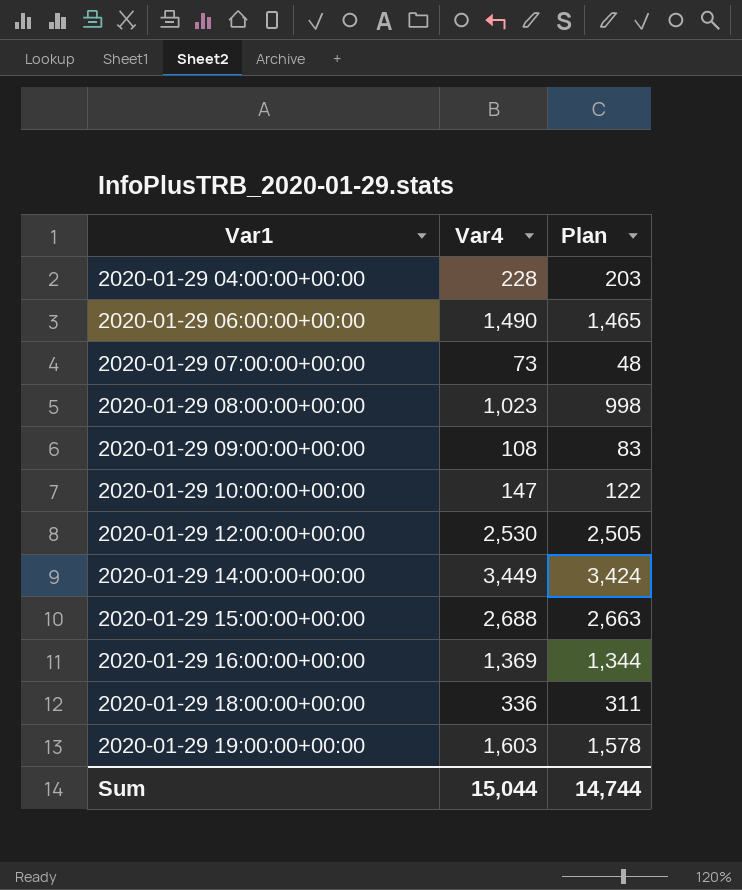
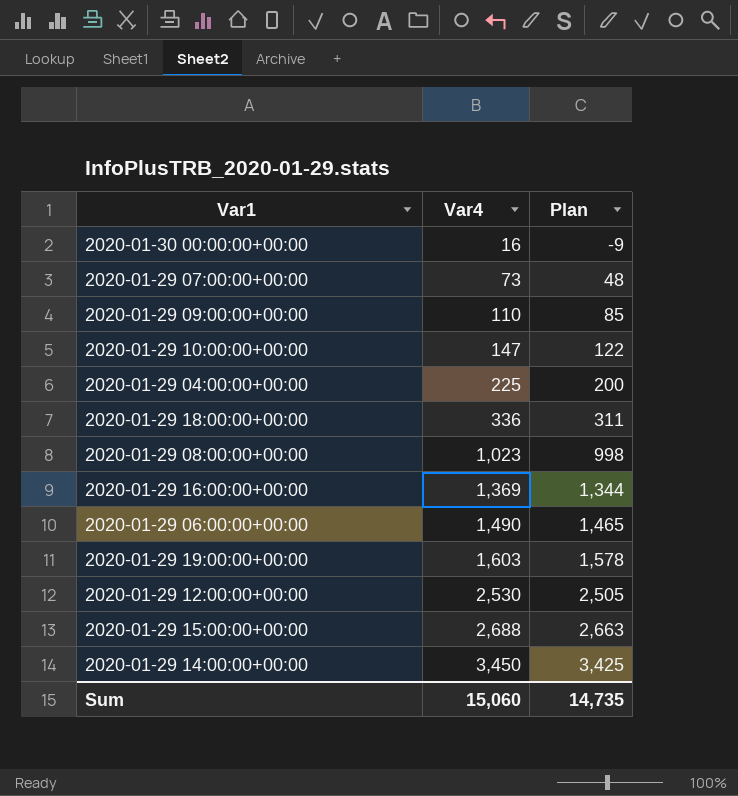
row order: Var1 ascending -> Var4 ascending
row 2020-01-30 00:00:00+00:00: none -> 16 | -9
2020-01-29 09:00:00+00:00 | Var4: 108 -> 110
2020-01-29 09:00:00+00:00 | Plan: 83 -> 85
2020-01-29 04:00:00+00:00 | Var4: 228 -> 225
2020-01-29 04:00:00+00:00 | Plan: 203 -> 200
2020-01-29 14:00:00+00:00 | Var4: 3,449 -> 3,450
2020-01-29 14:00:00+00:00 | Plan: 3,424 -> 3,425
Sum | Var4: 15,044 -> 15,060
Sum | Plan: 14,744 -> 14,735

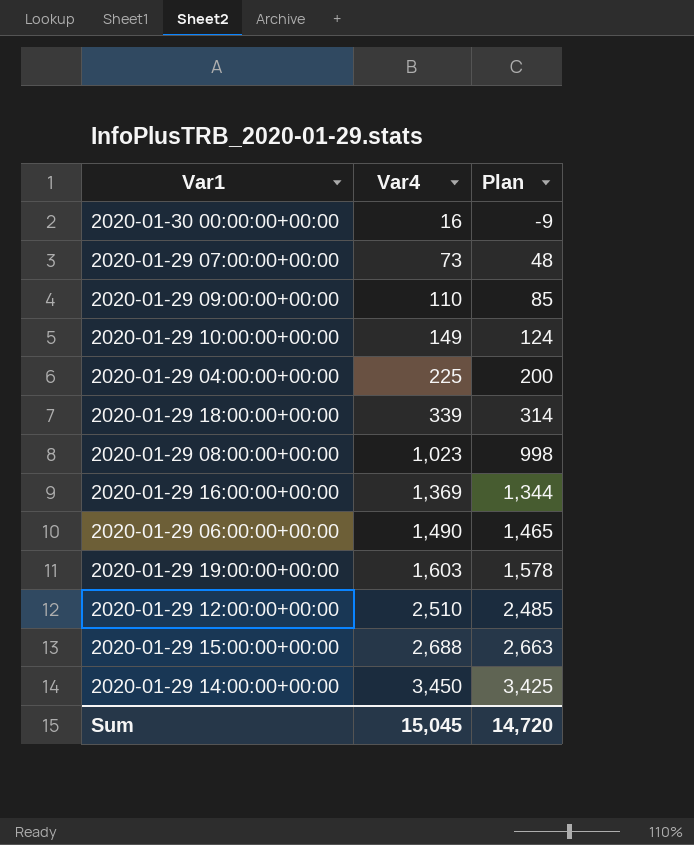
2020-01-29 10:00:00+00:00 | Var4: 147 -> 149
2020-01-29 10:00:00+00:00 | Plan: 122 -> 124
2020-01-29 18:00:00+00:00 | Var4: 336 -> 339
2020-01-29 18:00:00+00:00 | Plan: 311 -> 314
2020-01-29 12:00:00+00:00 | Var4: 2,530 -> 2,510
2020-01-29 12:00:00+00:00 | Plan: 2,505 -> 2,485
Sum | Var4: 15,060 -> 15,045
Sum | Plan: 14,735 -> 14,720

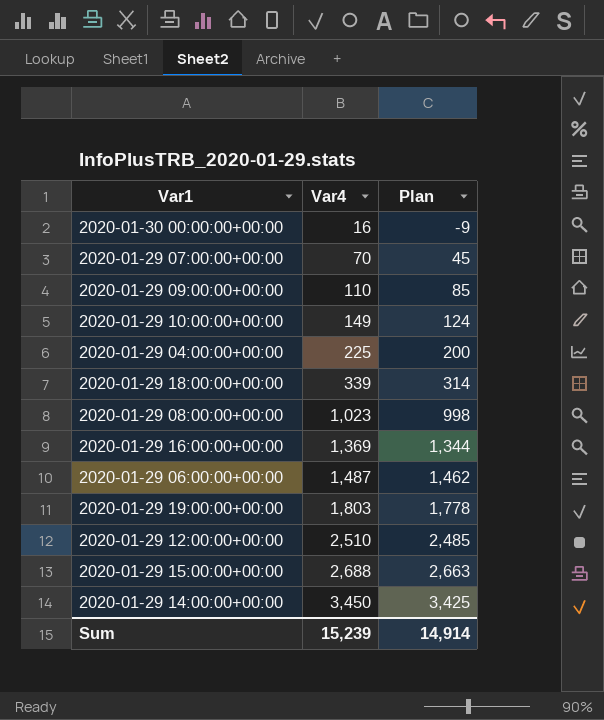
2020-01-29 07:00:00+00:00 | Var4: 73 -> 70
2020-01-29 07:00:00+00:00 | Plan: 48 -> 45
2020-01-29 06:00:00+00:00 | Var4: 1,490 -> 1,487
2020-01-29 06:00:00+00:00 | Plan: 1,465 -> 1,462
2020-01-29 19:00:00+00:00 | Var4: 1,603 -> 1,803
2020-01-29 19:00:00+00:00 | Plan: 1,578 -> 1,778
Sum | Var4: 15,045 -> 15,239
Sum | Plan: 14,720 -> 14,914

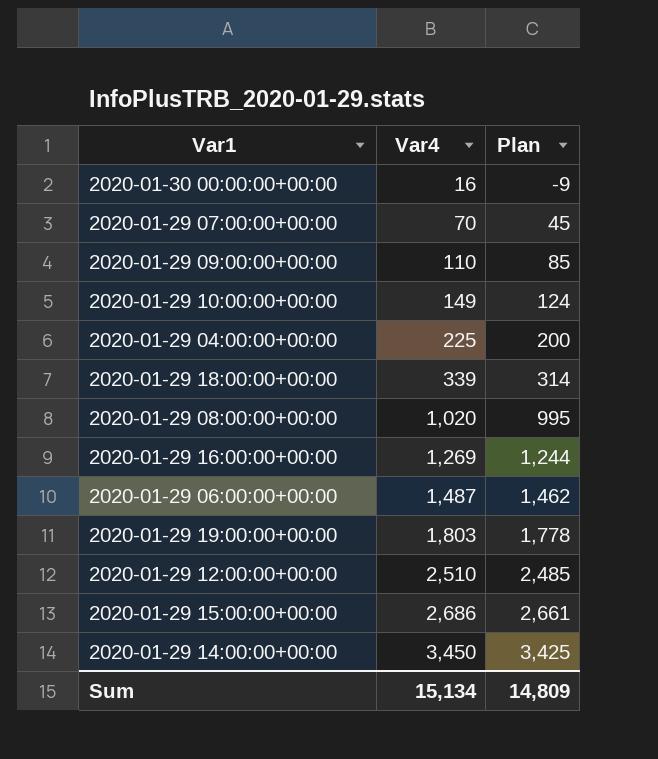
2020-01-29 08:00:00+00:00 | Var4: 1,023 -> 1,020
2020-01-29 08:00:00+00:00 | Plan: 998 -> 995
2020-01-29 16:00:00+00:00 | Var4: 1,369 -> 1,269
2020-01-29 16:00:00+00:00 | Plan: 1,344 -> 1,244
2020-01-29 15:00:00+00:00 | Var4: 2,688 -> 2,686
2020-01-29 15:00:00+00:00 | Plan: 2,663 -> 2,661
Sum | Var4: 15,239 -> 15,134
Sum | Plan: 14,914 -> 14,809

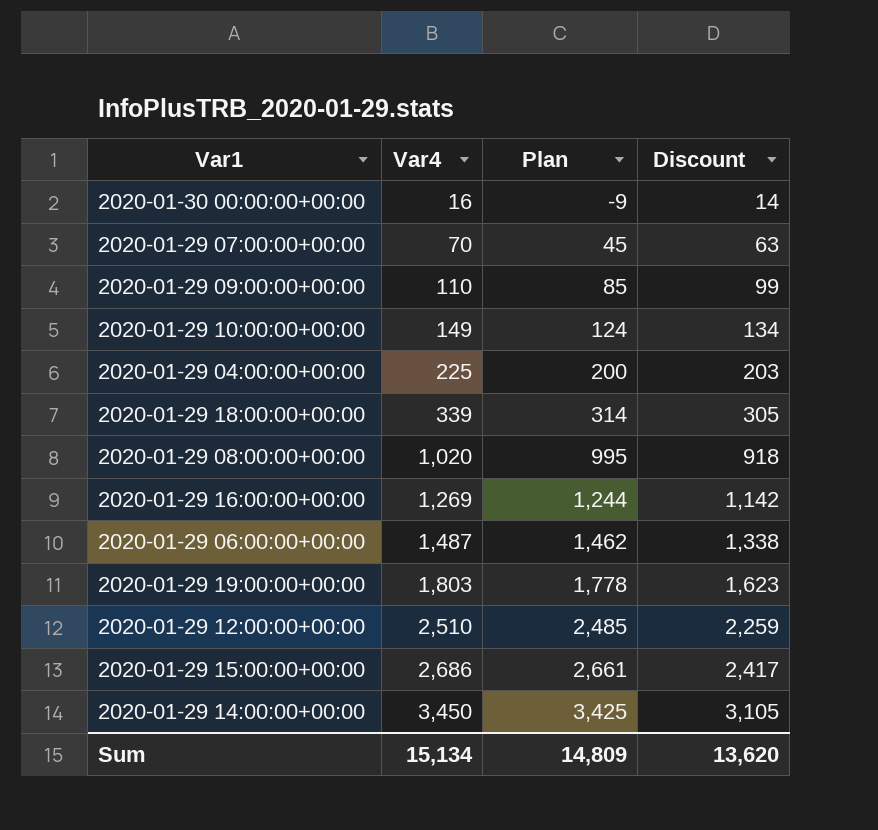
column Discount | formula: none -> [Var4] * 0.9

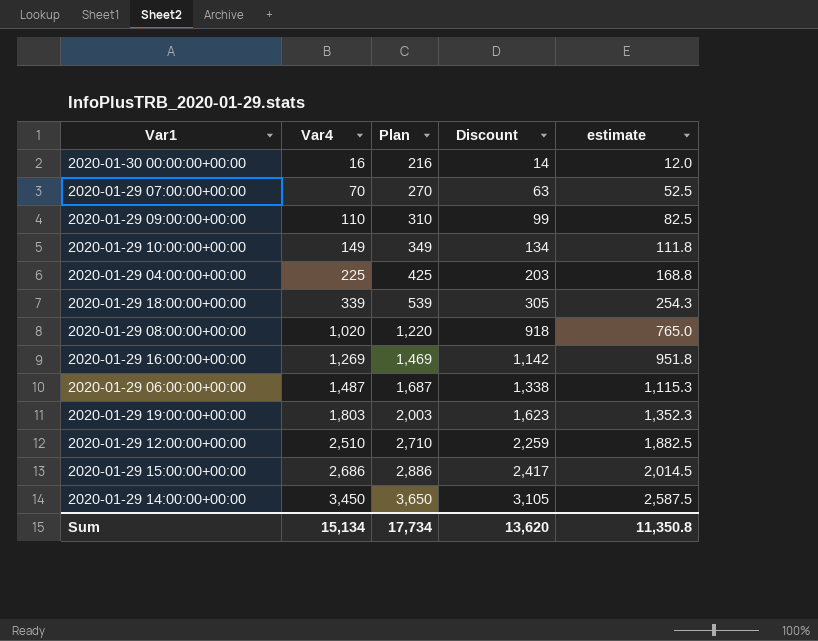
column Plan | formula: [Var4] - 25 -> [Var4] + 200
column estimate | formula: none -> [Var4] * 0.75
Sum | Plan: 14,809 -> 17,734

